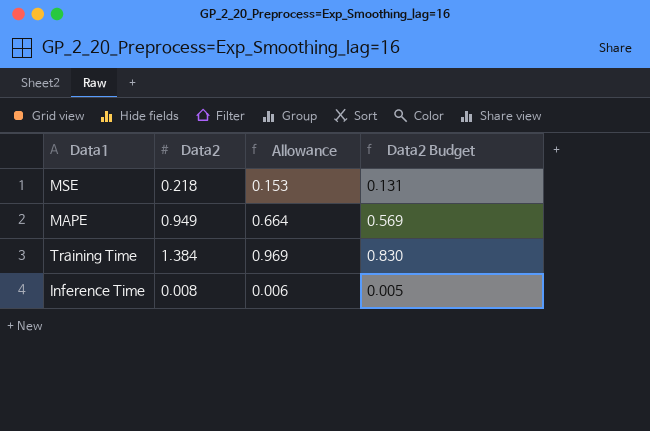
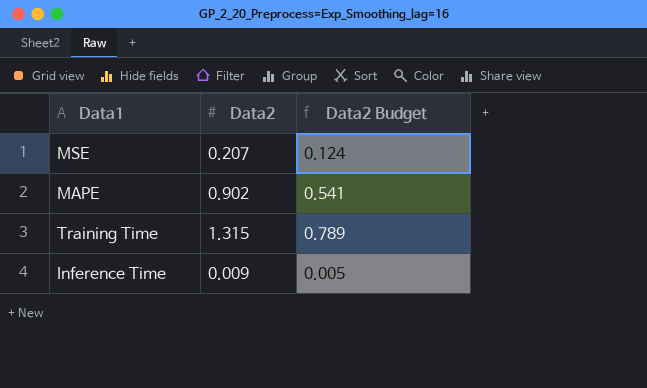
column Allowance | formula: [Data2] * 0.7 -> none
MSE | Data2: 0.218 -> 0.207
MSE | Data2 Budget: 0.131 -> 0.124
MAPE | Data2: 0.949 -> 0.902
MAPE | Data2 Budget: 0.569 -> 0.541
Training Time | Data2: 1.384 -> 1.315
Training Time | Data2 Budget: 0.830 -> 0.789
Inference Time | Data2: 0.008 -> 0.009

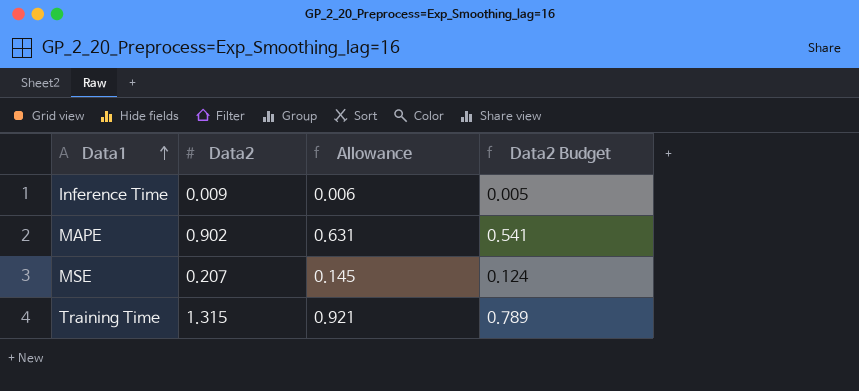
row order: none -> Data1 ascending
column Allowance | formula: none -> [Data2] * 0.7

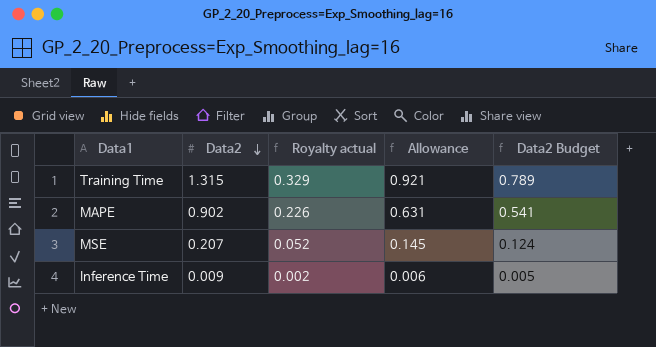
row order: Data1 ascending -> Data2 descending
column Royalty actual | formula: none -> [Data2] * 0.25

